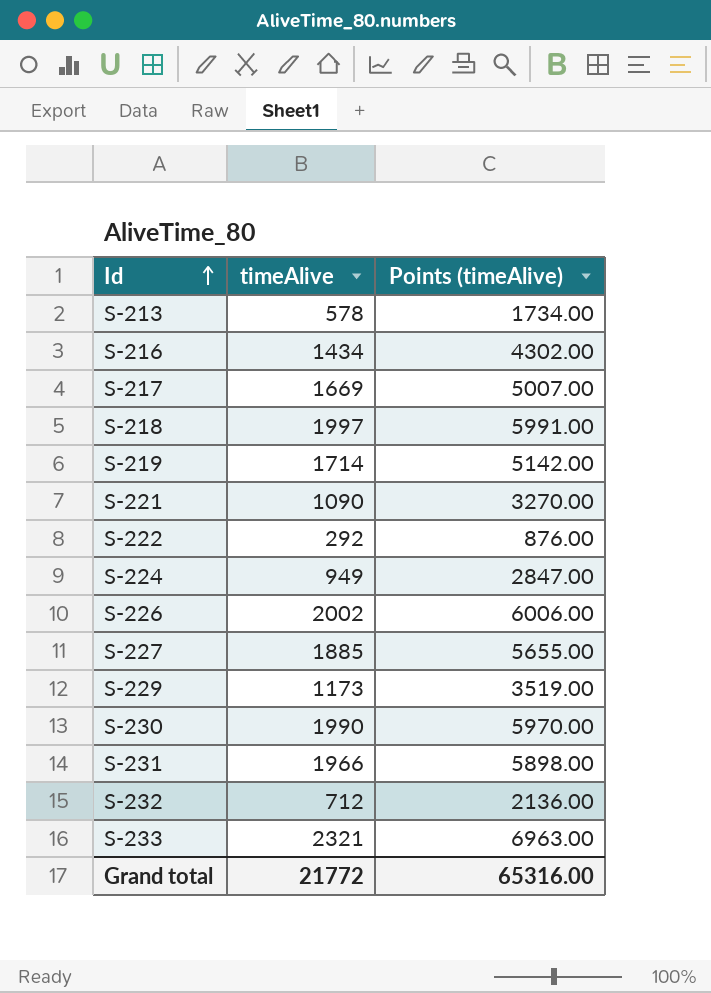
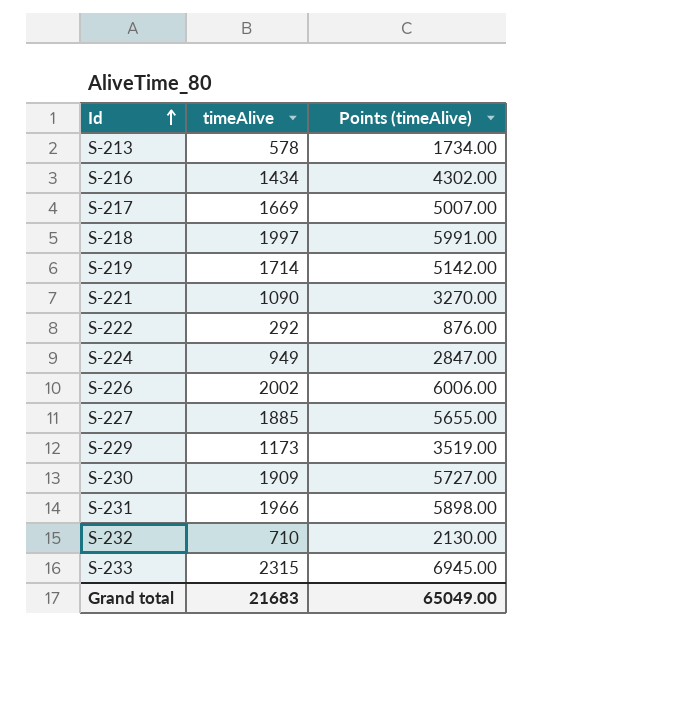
S-230 | timeAlive: 1990 -> 1909
S-230 | Points (timeAlive): 5970.00 -> 5727.00
S-232 | timeAlive: 712 -> 710
S-232 | Points (timeAlive): 2136.00 -> 2130.00
S-233 | timeAlive: 2321 -> 2315
S-233 | Points (timeAlive): 6963.00 -> 6945.00
Grand total | timeAlive: 21772 -> 21683
Grand total | Points (timeAlive): 65316.00 -> 65049.00

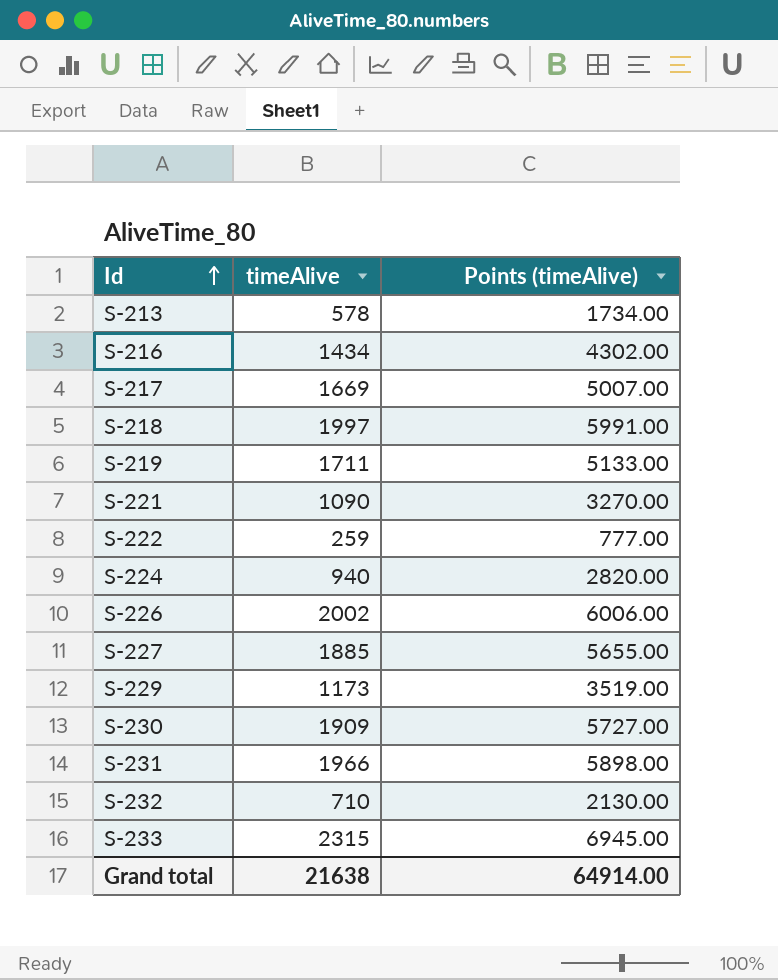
S-219 | timeAlive: 1714 -> 1711
S-219 | Points (timeAlive): 5142.00 -> 5133.00
S-222 | timeAlive: 292 -> 259
S-222 | Points (timeAlive): 876.00 -> 777.00
S-224 | timeAlive: 949 -> 940
S-224 | Points (timeAlive): 2847.00 -> 2820.00
Grand total | timeAlive: 21683 -> 21638
Grand total | Points (timeAlive): 65049.00 -> 64914.00

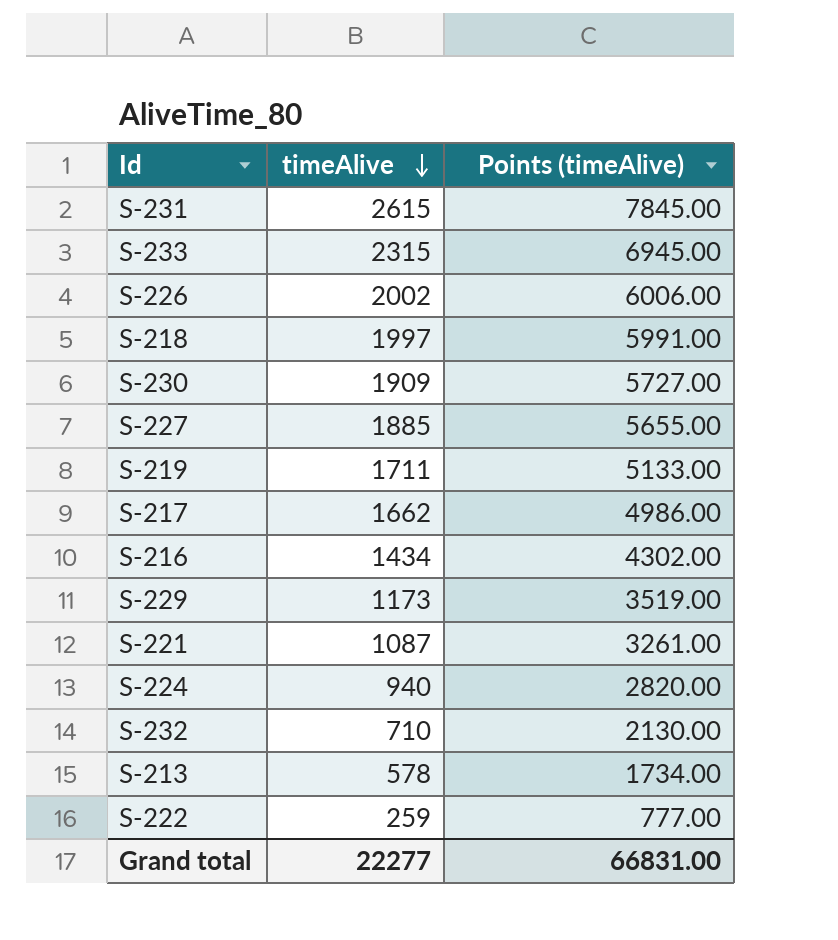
row order: Id ascending -> timeAlive descending
S-231 | timeAlive: 1966 -> 2615
S-231 | Points (timeAlive): 5898.00 -> 7845.00
S-217 | timeAlive: 1669 -> 1662
S-217 | Points (timeAlive): 5007.00 -> 4986.00
S-221 | timeAlive: 1090 -> 1087
S-221 | Points (timeAlive): 3270.00 -> 3261.00
Grand total | timeAlive: 21638 -> 22277
Grand total | Points (timeAlive): 64914.00 -> 66831.00

